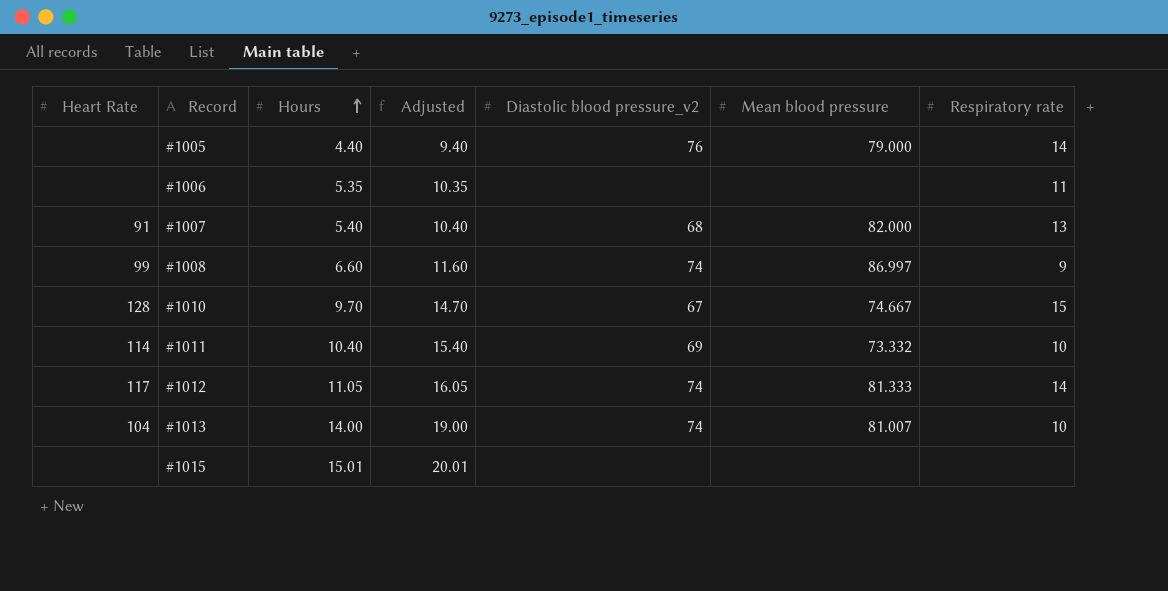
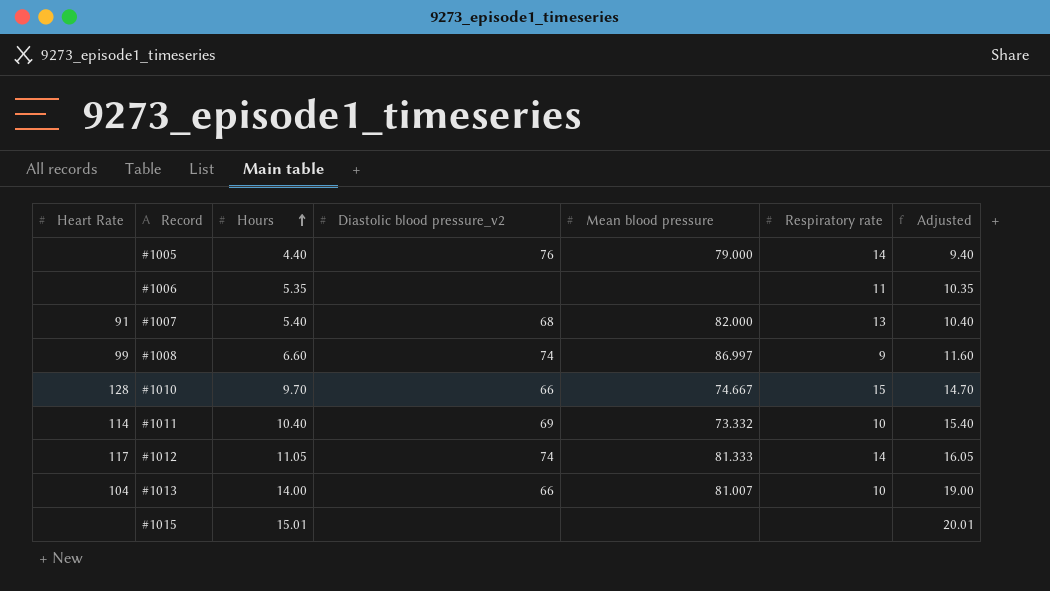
column Adjusted | position: 4 -> 7
#1010 | Diastolic blood pressure_v2: 67 -> 66
#1013 | Diastolic blood pressure_v2: 74 -> 66

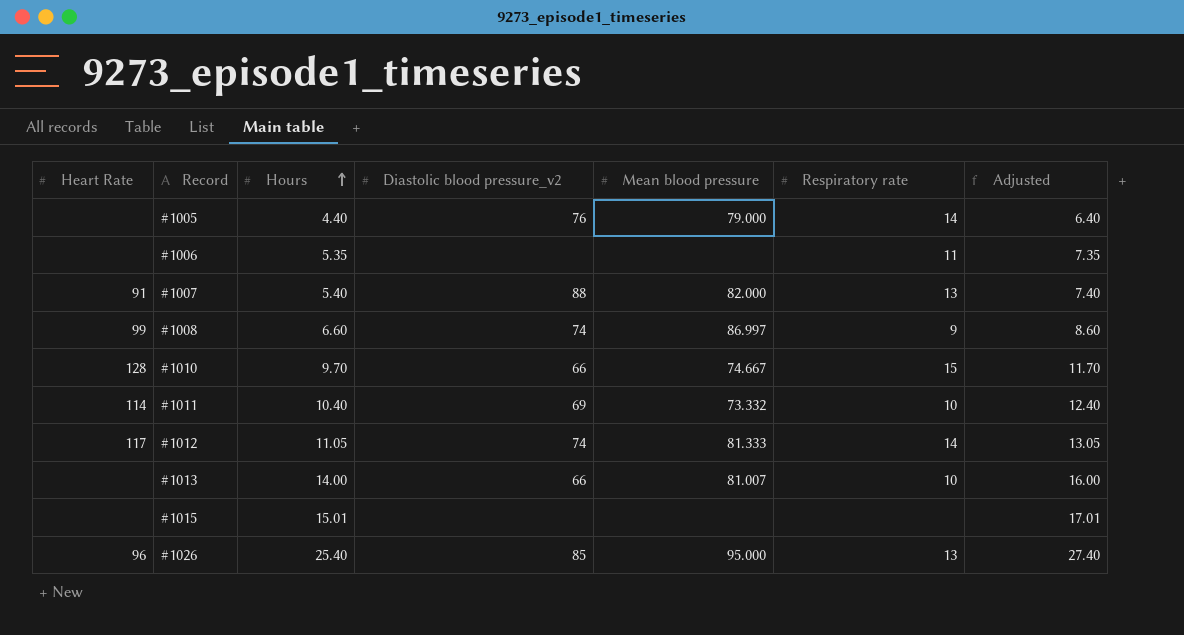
column Adjusted | formula: [Hours] + 5 -> [Hours] + 2
#1007 | Diastolic blood pressure_v2: 68 -> 88
#1013 | Heart Rate: 104 -> none
row #1026: none -> 96 | 25.40 | 85 | 95.000 | 13 | 27.40

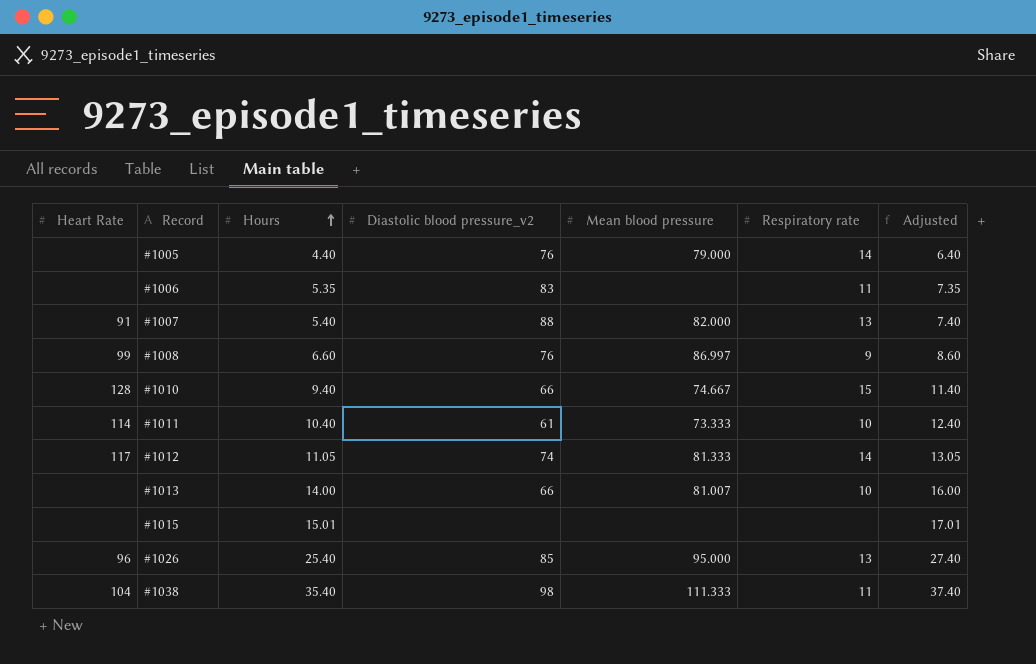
#1006 | Diastolic blood pressure_v2: none -> 83
#1008 | Diastolic blood pressure_v2: 74 -> 76
#1010 | Hours: 9.70 -> 9.40
#1010 | Adjusted: 11.70 -> 11.40
#1011 | Diastolic blood pressure_v2: 69 -> 61
#1011 | Mean blood pressure: 73.332 -> 73.333
row #1038: none -> 104 | 35.40 | 98 | 111.333 | 11 | 37.40

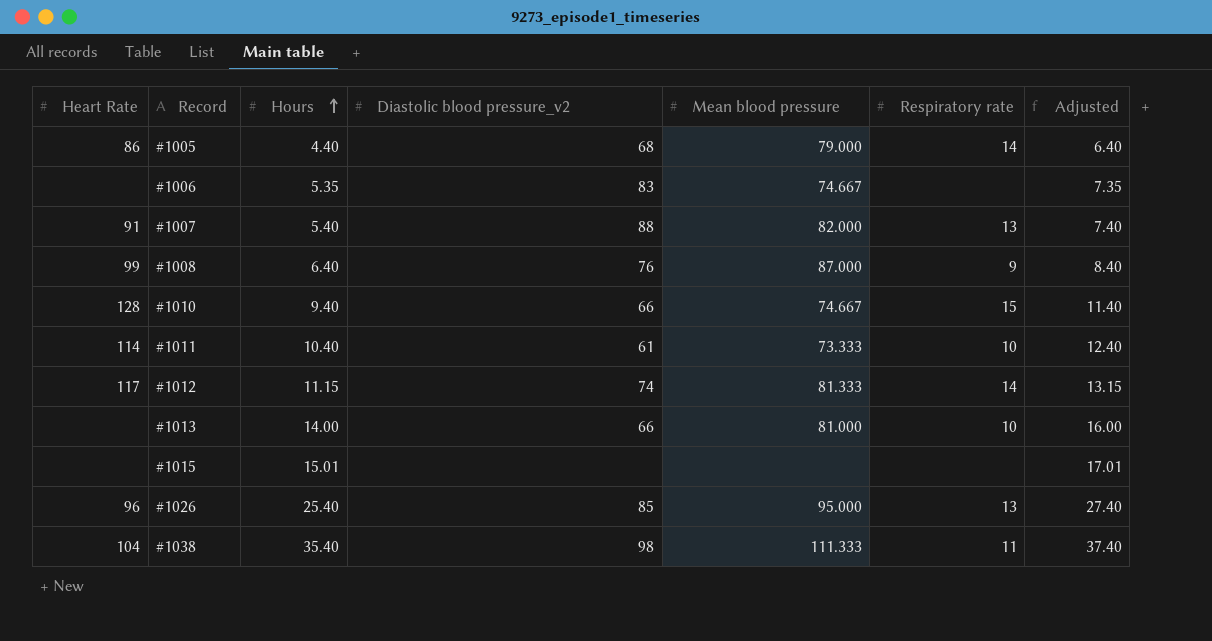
#1005 | Heart Rate: none -> 86
#1005 | Diastolic blood pressure_v2: 76 -> 68
#1006 | Mean blood pressure: none -> 74.667
#1006 | Respiratory rate: 11 -> none
#1008 | Hours: 6.60 -> 6.40
#1008 | Mean blood pressure: 86.997 -> 87.000
#1008 | Adjusted: 8.60 -> 8.40
#1012 | Hours: 11.05 -> 11.15
#1012 | Adjusted: 13.05 -> 13.15
#1013 | Mean blood pressure: 81.007 -> 81.000

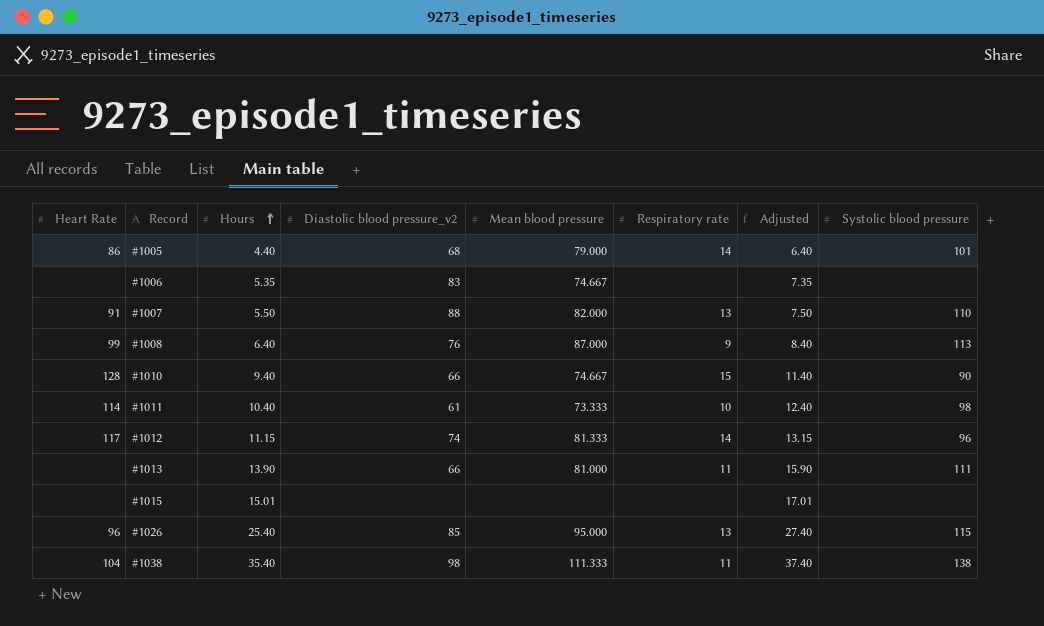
column Systolic blood pressure | position: none -> 8
#1007 | Hours: 5.40 -> 5.50
#1007 | Adjusted: 7.40 -> 7.50
#1013 | Hours: 14.00 -> 13.90
#1013 | Respiratory rate: 10 -> 11
#1013 | Adjusted: 16.00 -> 15.90

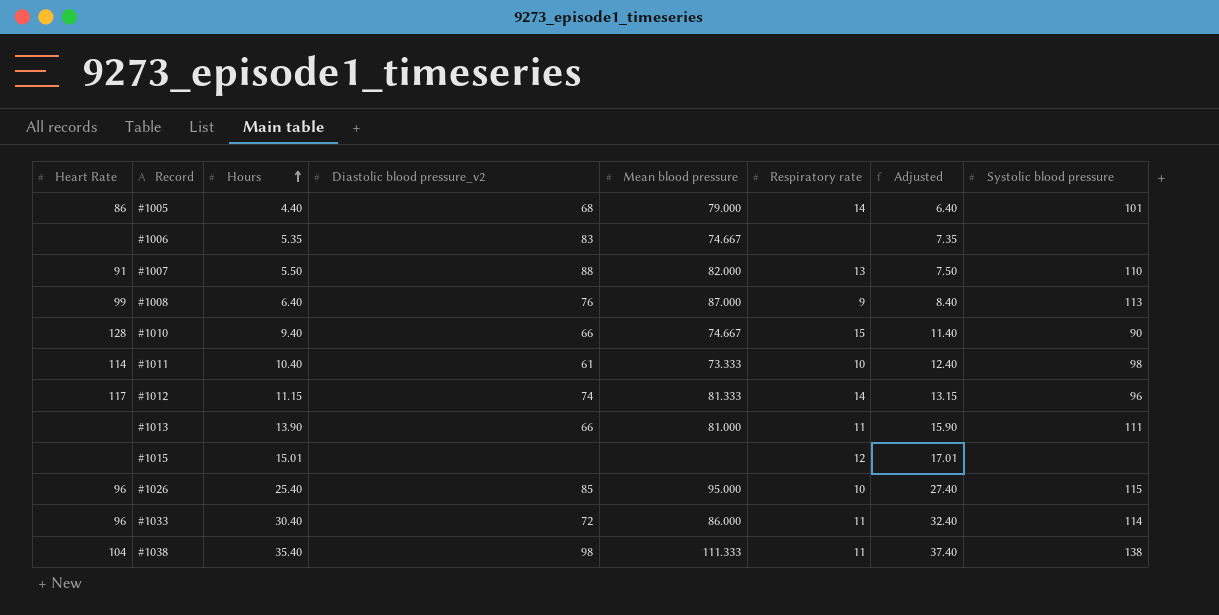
#1015 | Respiratory rate: none -> 12
#1026 | Respiratory rate: 13 -> 10
row #1033: none -> 96 | 30.40 | 72 | 86.000 | 11 | 32.40 | 114

